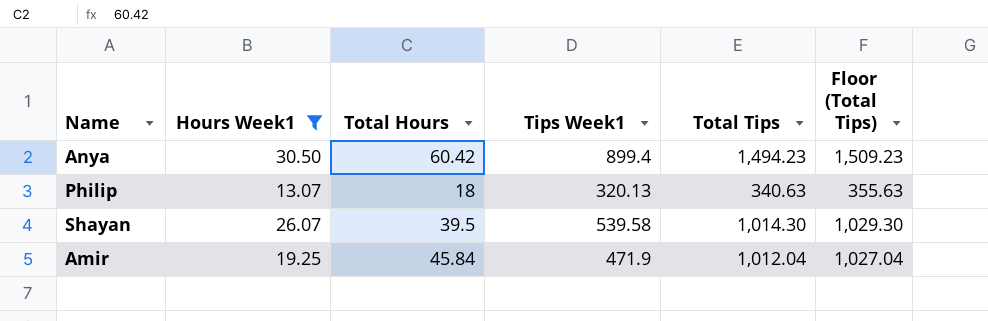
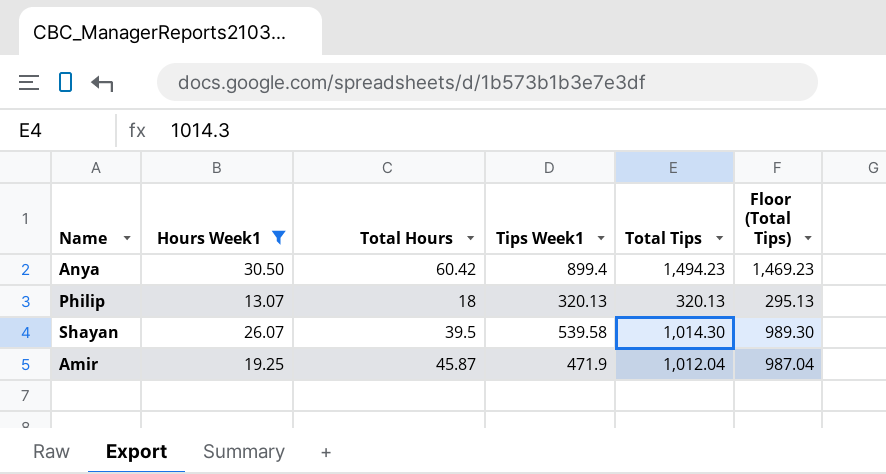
column Floor (Total Tips) | formula: [Total Tips] + 15 -> [Total Tips] - 25
Philip | Total Tips: 340.63 -> 320.13
Amir | Total Hours: 45.84 -> 45.87

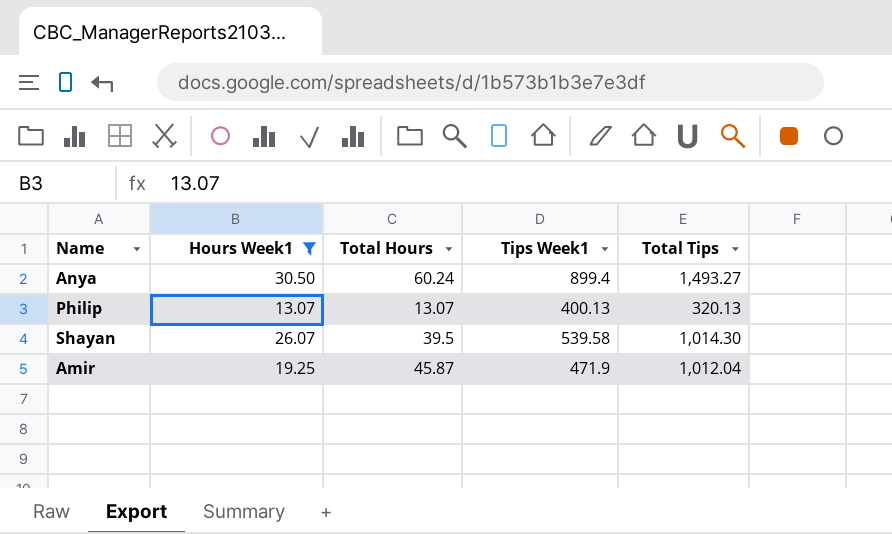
column Floor (Total Tips) | formula: [Total Tips] - 25 -> none
Anya | Total Hours: 60.42 -> 60.24
Anya | Total Tips: 1,494.23 -> 1,493.27
Philip | Total Hours: 18 -> 13.07
Philip | Tips Week1: 320.13 -> 400.13

